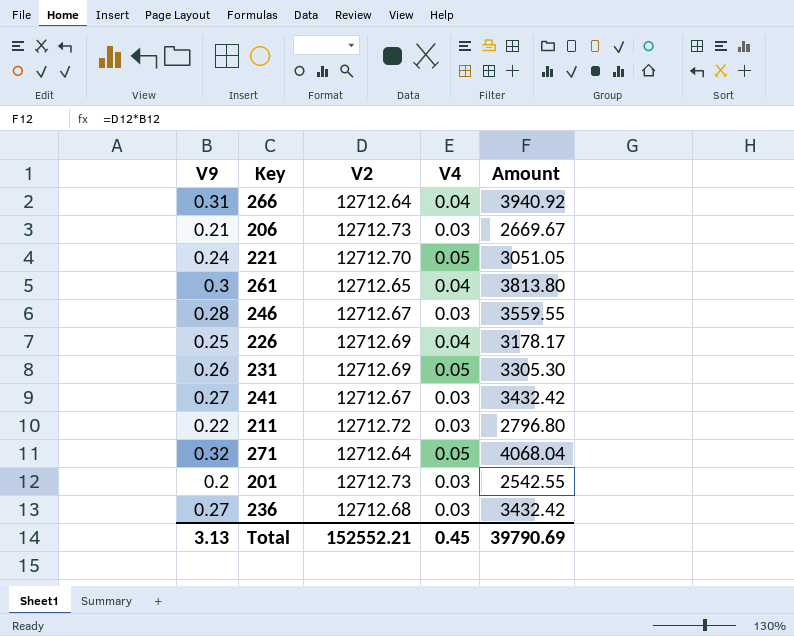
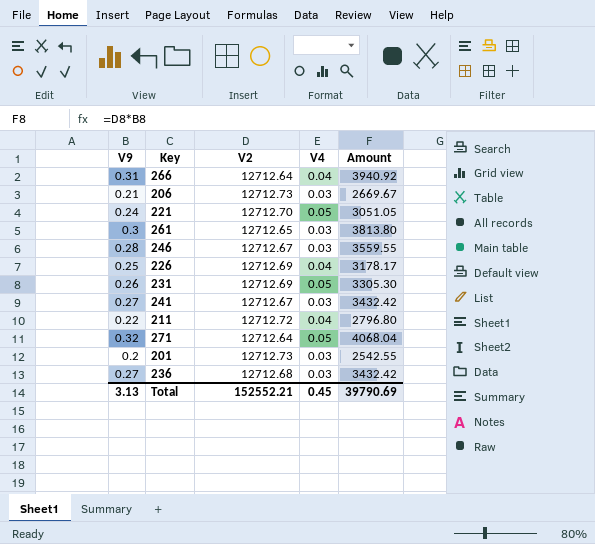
261 | V4: 0.04 -> 0.03
211 | V4: 0.03 -> 0.04

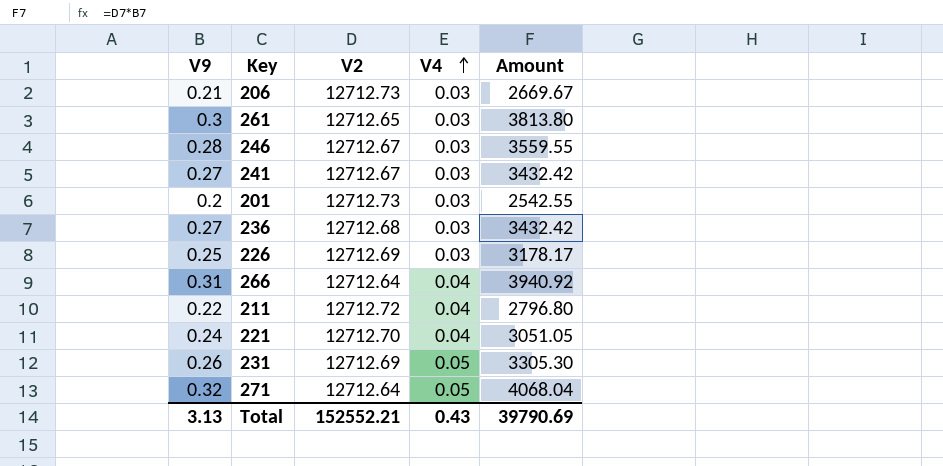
row order: none -> V4 ascending
226 | V4: 0.04 -> 0.03
221 | V4: 0.05 -> 0.04
Total | V4: 0.45 -> 0.43

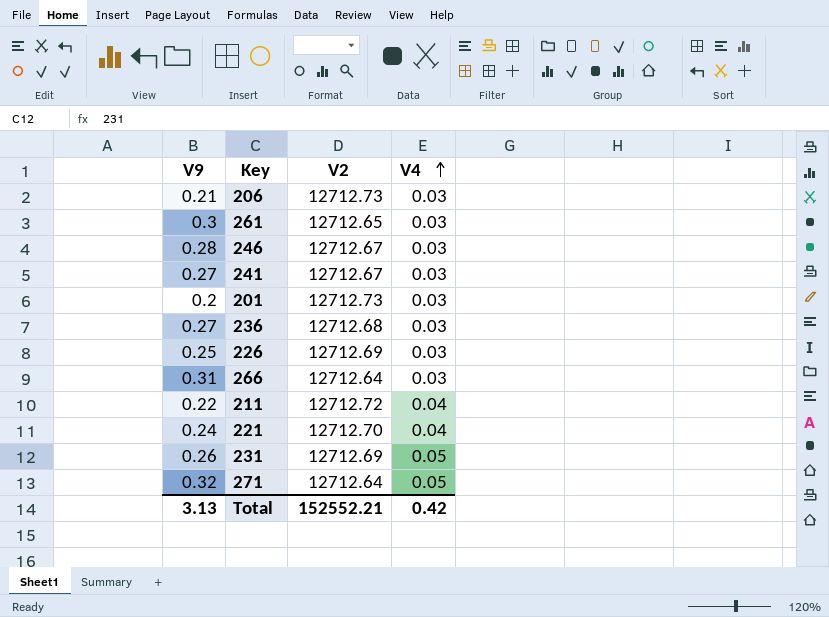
column Amount | formula: [V9] * [V2] -> none
266 | V4: 0.04 -> 0.03
Total | V4: 0.43 -> 0.42

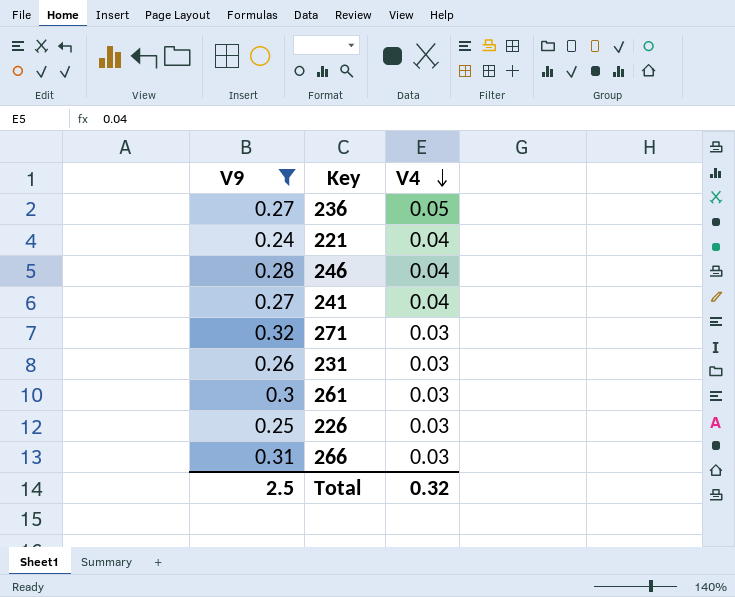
filter: none -> V9 >= 0.24
row order: V4 ascending -> V4 descending
column V2 | position: 3 -> none
236 | V4: 0.03 -> 0.05
246 | V4: 0.03 -> 0.04
241 | V4: 0.03 -> 0.04
271 | V4: 0.05 -> 0.03
231 | V4: 0.05 -> 0.03
Total | V9: 3.13 -> 2.5
Total | V4: 0.42 -> 0.32

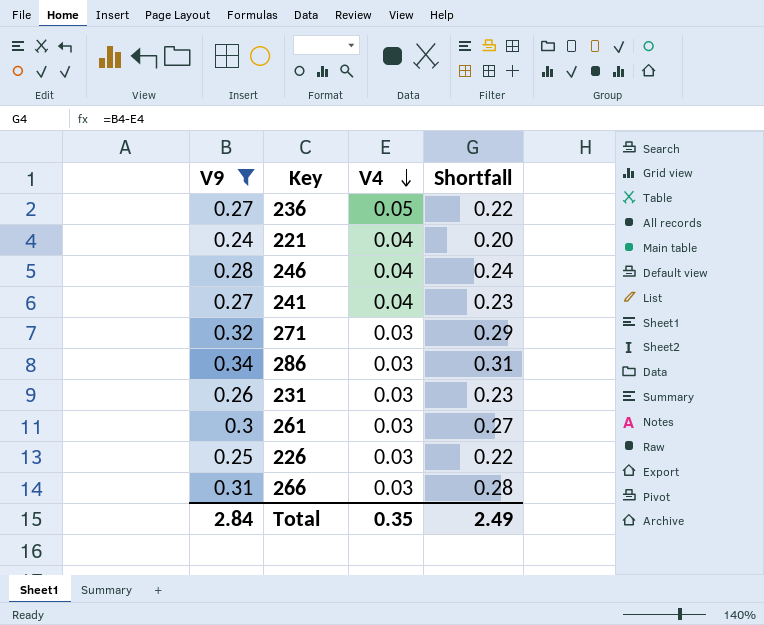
column Shortfall | formula: none -> [V9] - [V4]
row 286: none -> 0.34 | 0.03 | 0.31
Total | V9: 2.5 -> 2.84
Total | V4: 0.32 -> 0.35

